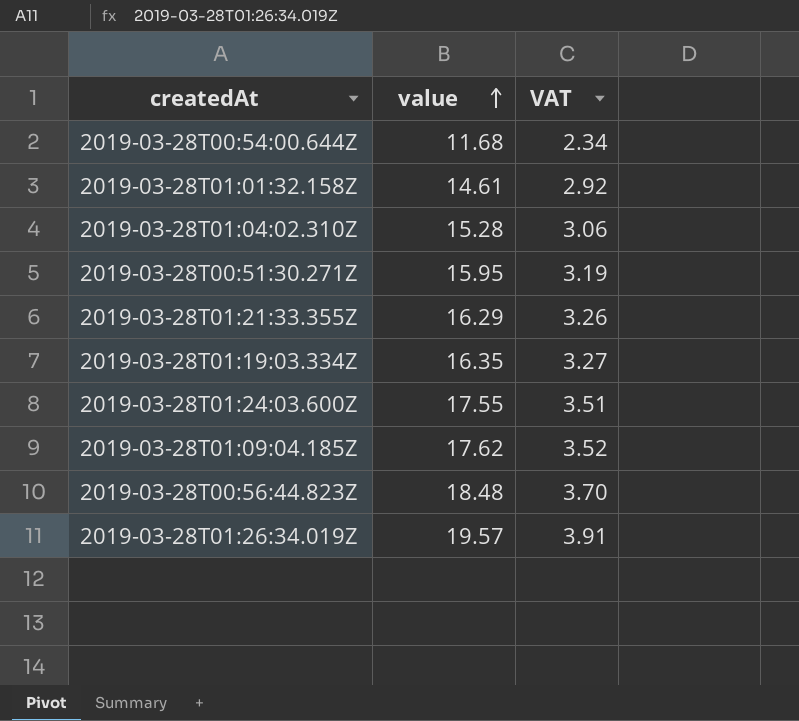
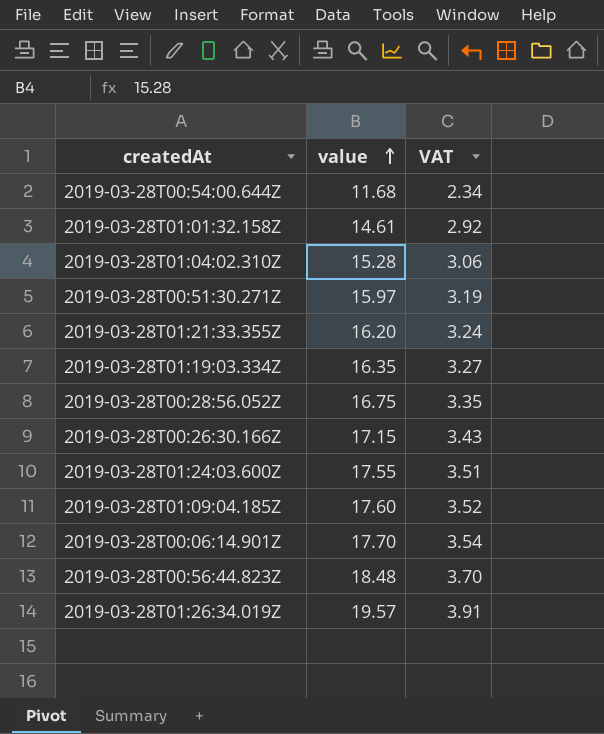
2019-03-28T00:51:30.271Z | value: 15.95 -> 15.97
2019-03-28T01:21:33.355Z | value: 16.29 -> 16.20
2019-03-28T01:21:33.355Z | VAT: 3.26 -> 3.24
row 2019-03-28T00:28:56.052Z: none -> 16.75 | 3.35
row 2019-03-28T00:26:30.166Z: none -> 17.15 | 3.43
2019-03-28T01:09:04.185Z | value: 17.62 -> 17.60
row 2019-03-28T00:06:14.901Z: none -> 17.70 | 3.54

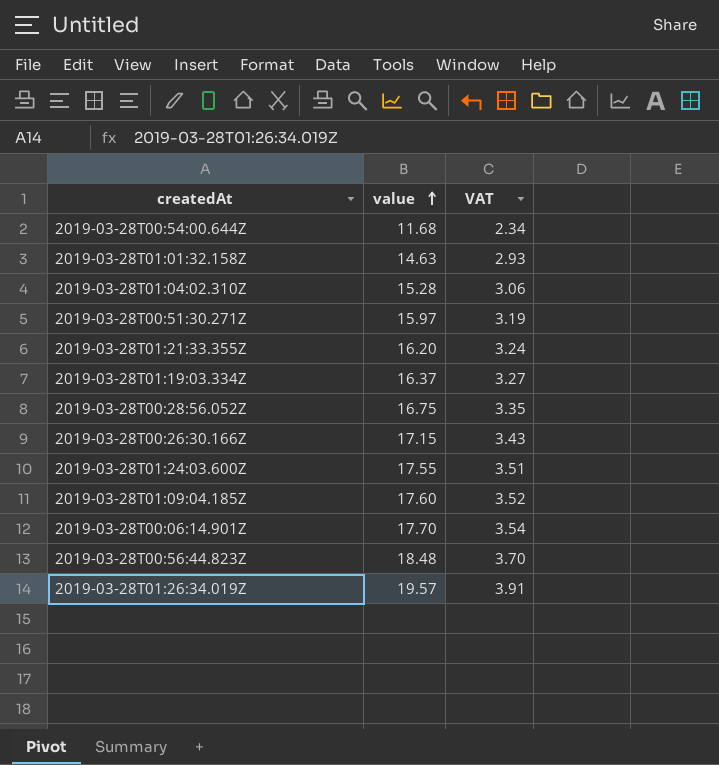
2019-03-28T01:01:32.158Z | value: 14.61 -> 14.63
2019-03-28T01:01:32.158Z | VAT: 2.92 -> 2.93
2019-03-28T01:19:03.334Z | value: 16.35 -> 16.37

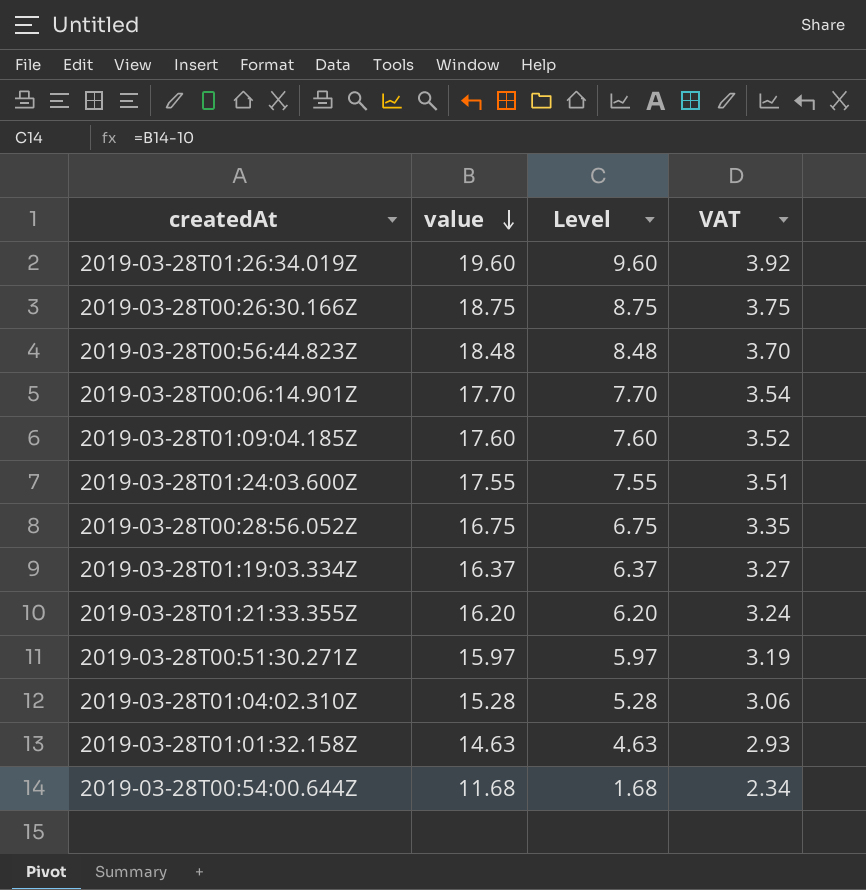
row order: value ascending -> value descending
column Level | formula: none -> [value] - 10
2019-03-28T01:26:34.019Z | value: 19.57 -> 19.60
2019-03-28T01:26:34.019Z | VAT: 3.91 -> 3.92
2019-03-28T00:26:30.166Z | value: 17.15 -> 18.75
2019-03-28T00:26:30.166Z | VAT: 3.43 -> 3.75

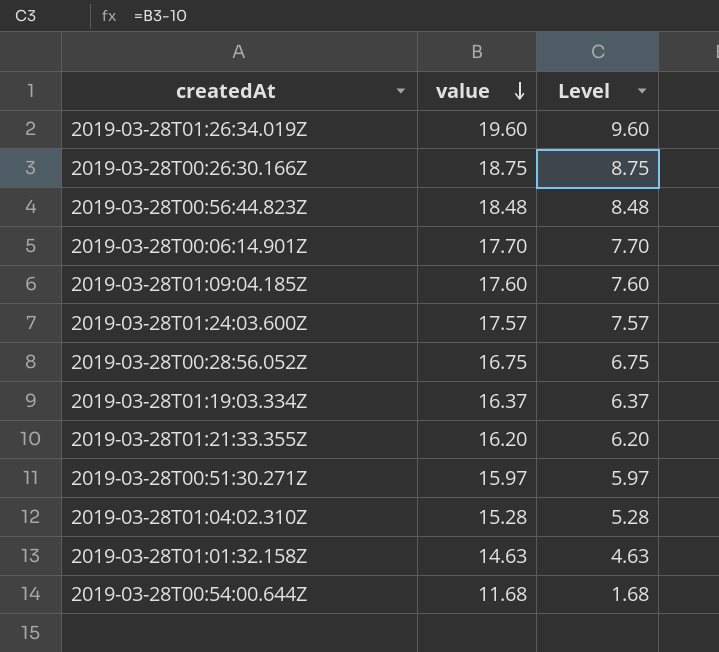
column VAT | formula: [value] * 0.2 -> none
2019-03-28T01:24:03.600Z | value: 17.55 -> 17.57
2019-03-28T01:24:03.600Z | Level: 7.55 -> 7.57

